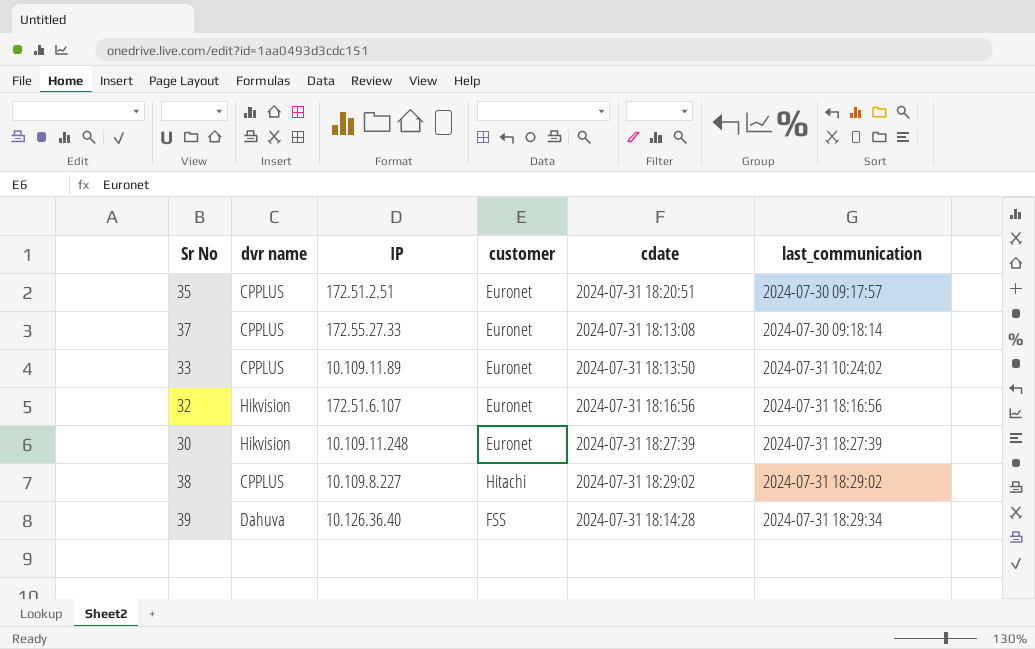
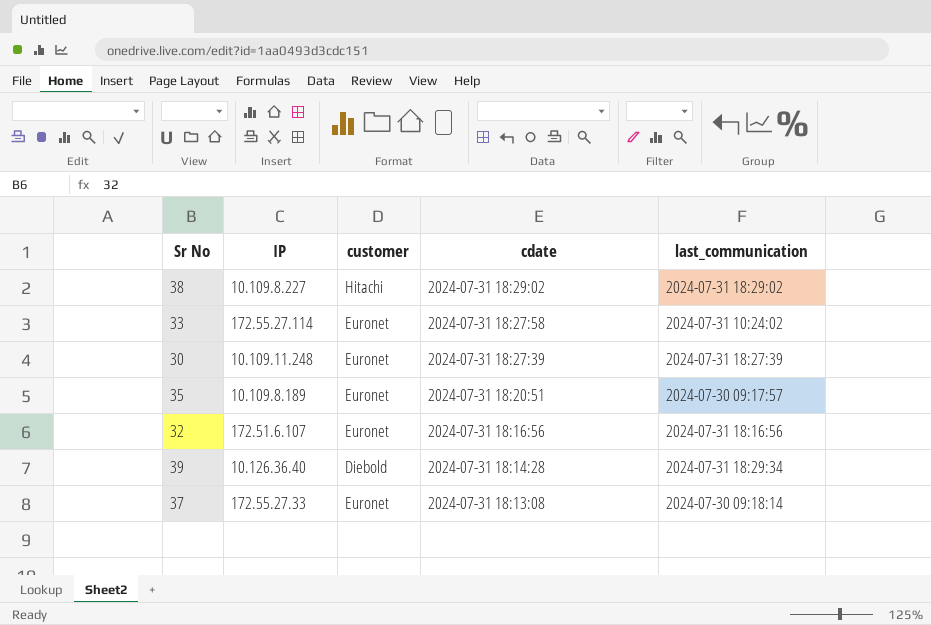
row order: last_communication ascending -> cdate descending
column dvr name | position: 2 -> none
33 | IP: 10.109.11.89 -> 172.55.27.114
33 | cdate: 2024-07-31 18:13:50 -> 2024-07-31 18:27:58
35 | IP: 172.51.2.51 -> 10.109.8.189
39 | customer: FSS -> Diebold

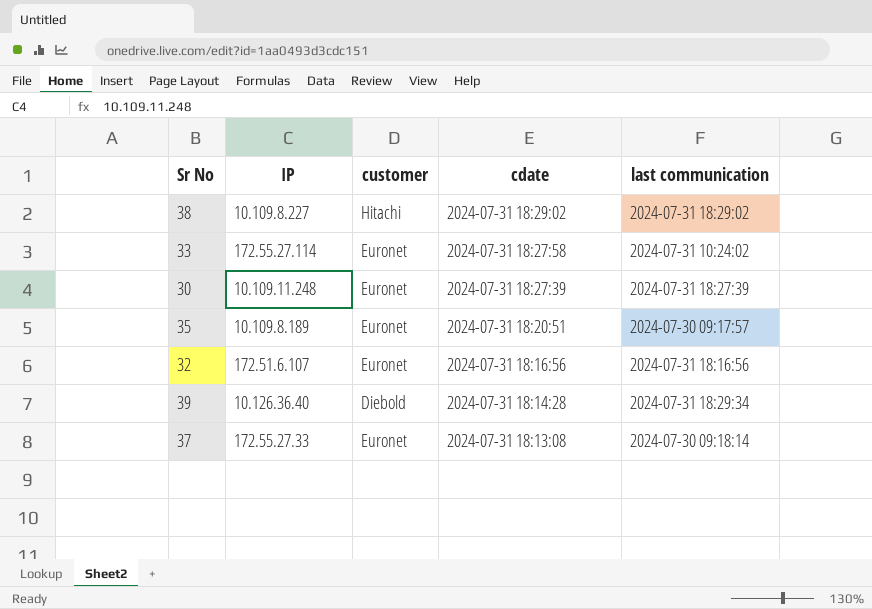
column name: last_communication -> last communication

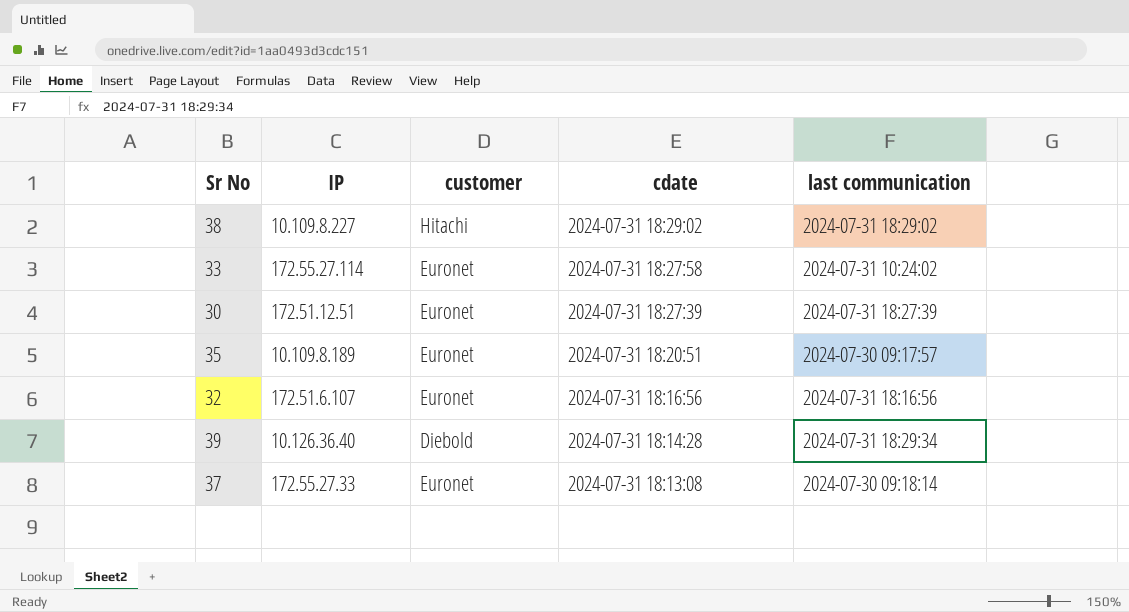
30 | IP: 10.109.11.248 -> 172.51.12.51

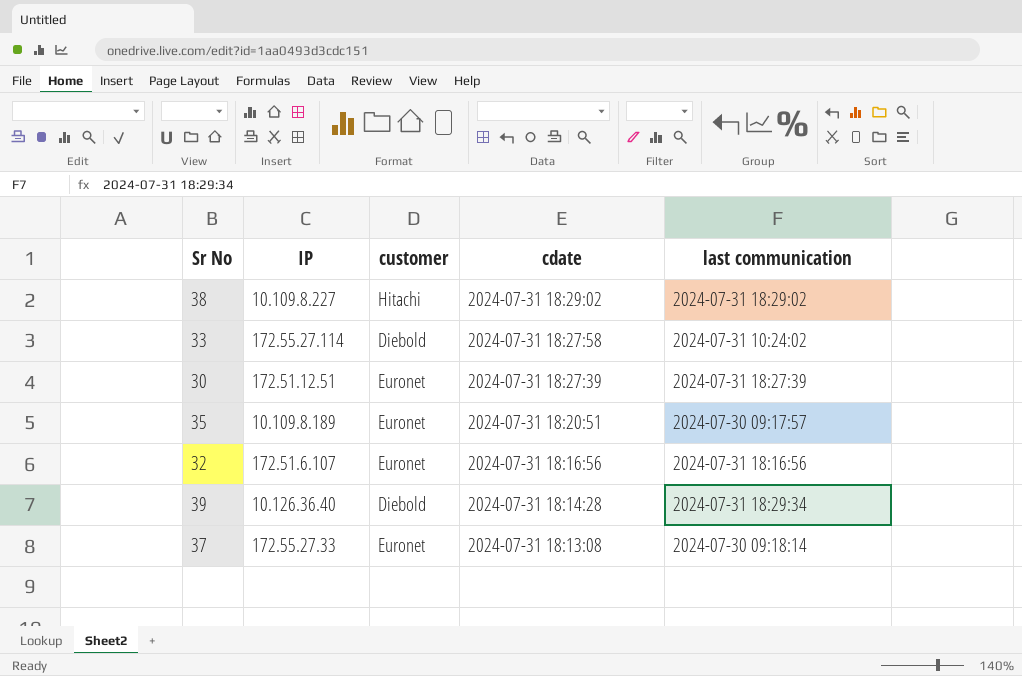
33 | customer: Euronet -> Diebold

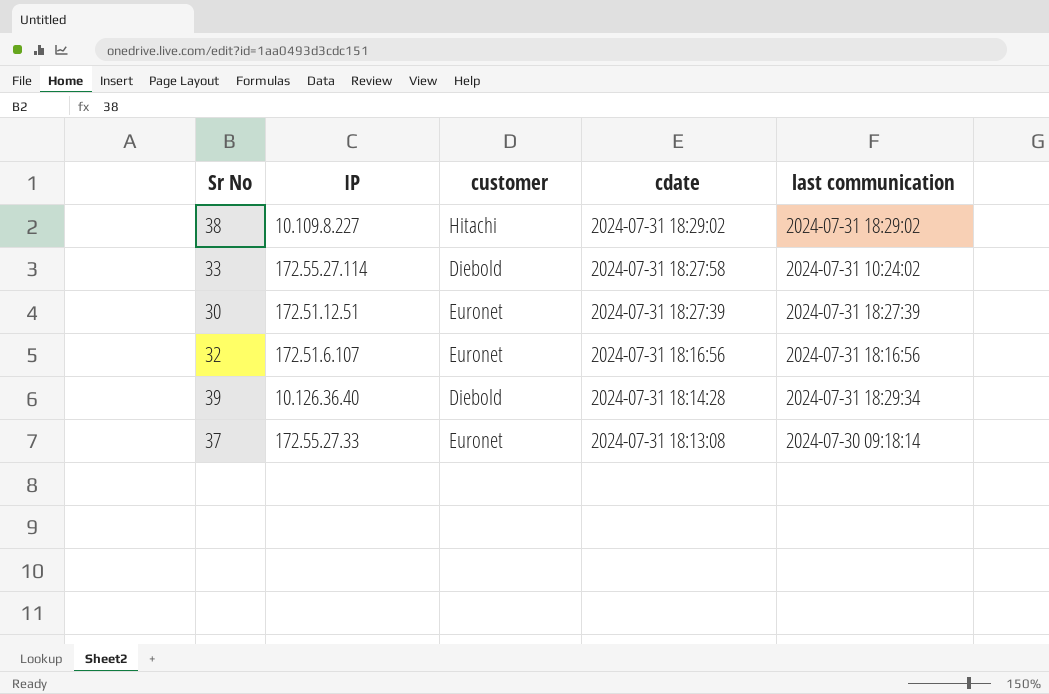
row 35: 10.109.8.189 | Euronet | 2024-07-31 18:20:51 | 2024-07-30 09:17:57 -> none

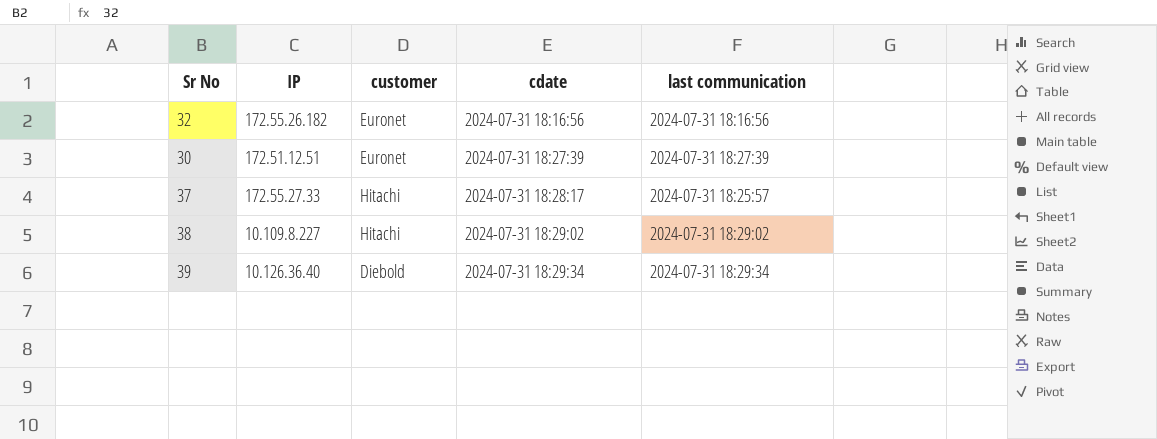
row order: cdate descending -> cdate ascending
row 33: 172.55.27.114 | Diebold | 2024-07-31 18:27:58 | 2024-07-31 10:24:02 -> none
32 | IP: 172.51.6.107 -> 172.55.26.182
37 | customer: Euronet -> Hitachi
37 | cdate: 2024-07-31 18:13:08 -> 2024-07-31 18:28:17
37 | last communication: 2024-07-30 09:18:14 -> 2024-07-31 18:25:57
39 | cdate: 2024-07-31 18:14:28 -> 2024-07-31 18:29:34

